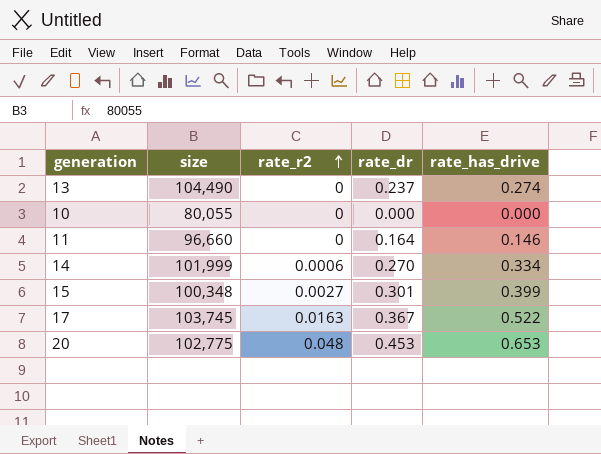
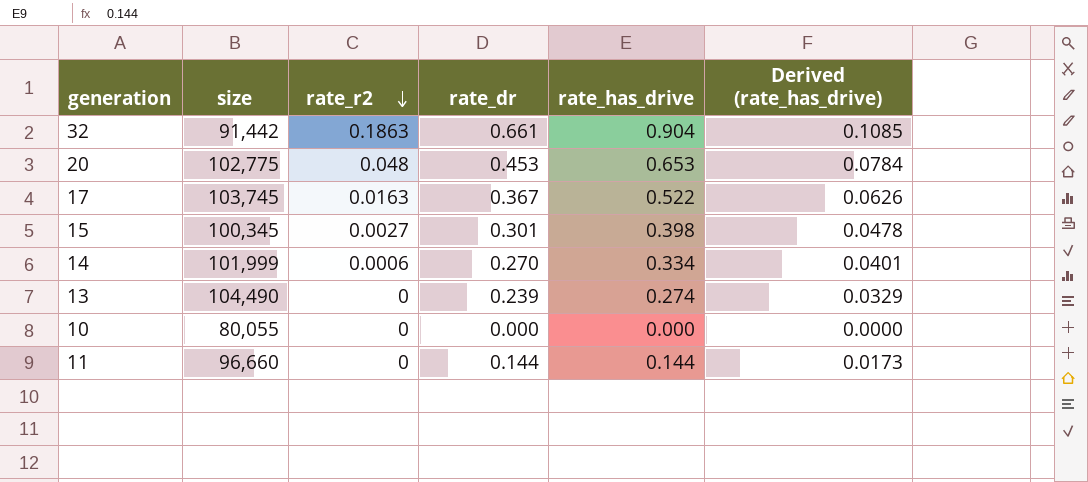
row order: rate_r2 ascending -> rate_r2 descending
column Derived (rate_has_drive) | formula: none -> [rate_has_drive] * 0.12
row 32: none -> 91,442 | 0.1863 | 0.661 | 0.904 | 0.1085
15 | size: 100,348 -> 100,345
15 | rate_has_drive: 0.399 -> 0.398
13 | rate_dr: 0.237 -> 0.239
11 | rate_dr: 0.164 -> 0.144
11 | rate_has_drive: 0.146 -> 0.144

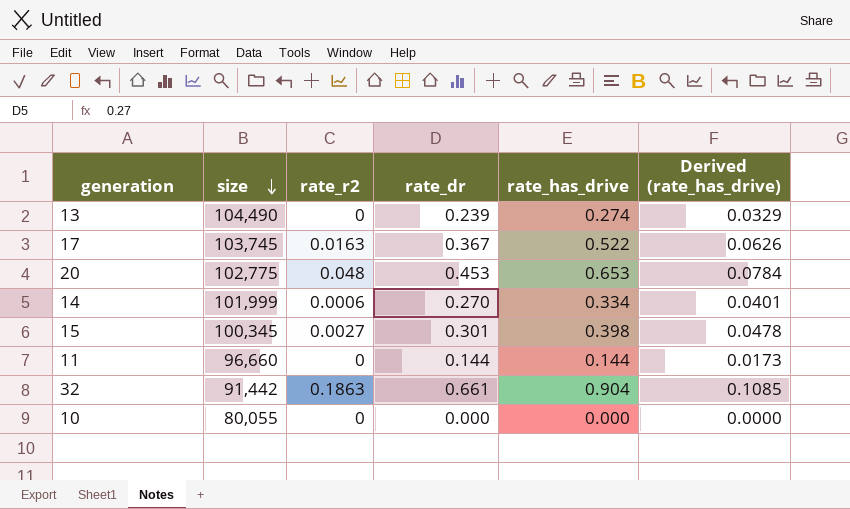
row order: rate_r2 descending -> size descending

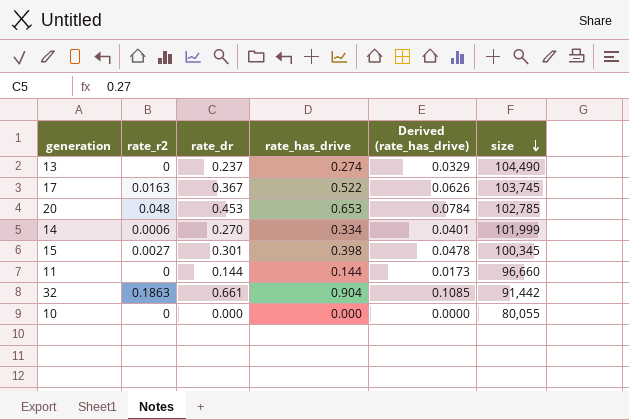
column size | position: 2 -> 6
13 | rate_dr: 0.239 -> 0.237
20 | size: 102,775 -> 102,785

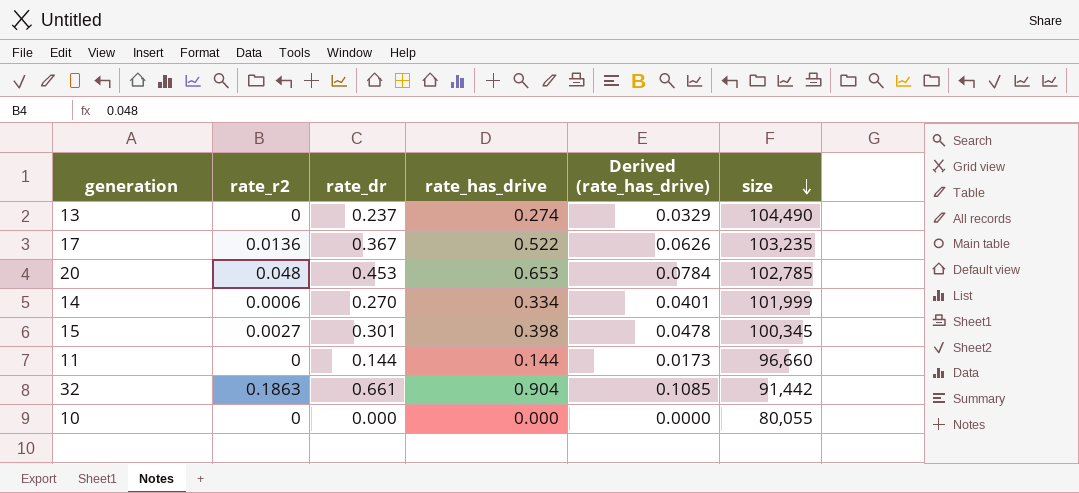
17 | rate_r2: 0.0163 -> 0.0136
17 | size: 103,745 -> 103,235

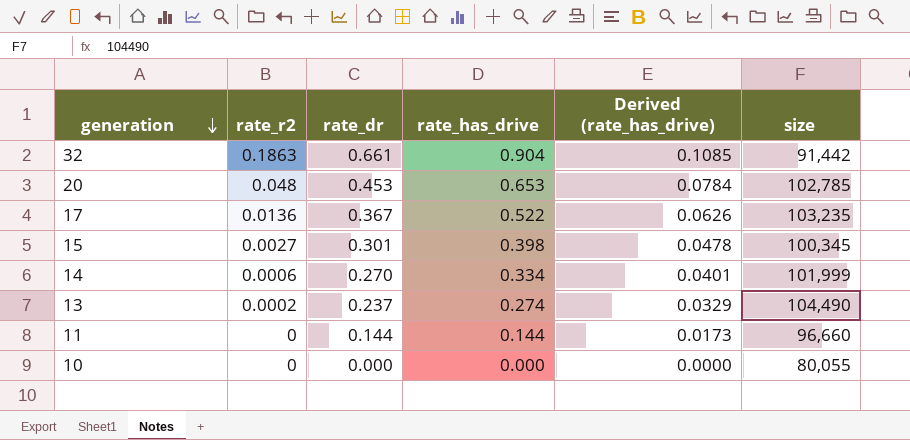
row order: size descending -> generation descending
13 | rate_r2: 0 -> 0.0002

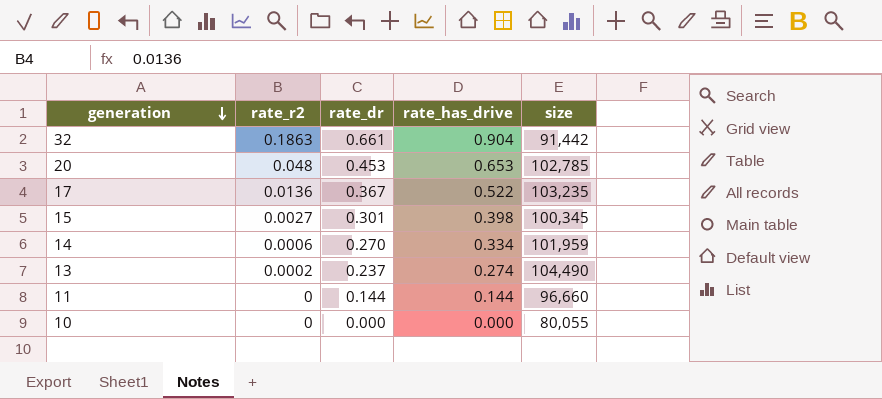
column Derived (rate_has_drive) | formula: [rate_has_drive] * 0.12 -> none
14 | size: 101,999 -> 101,959

